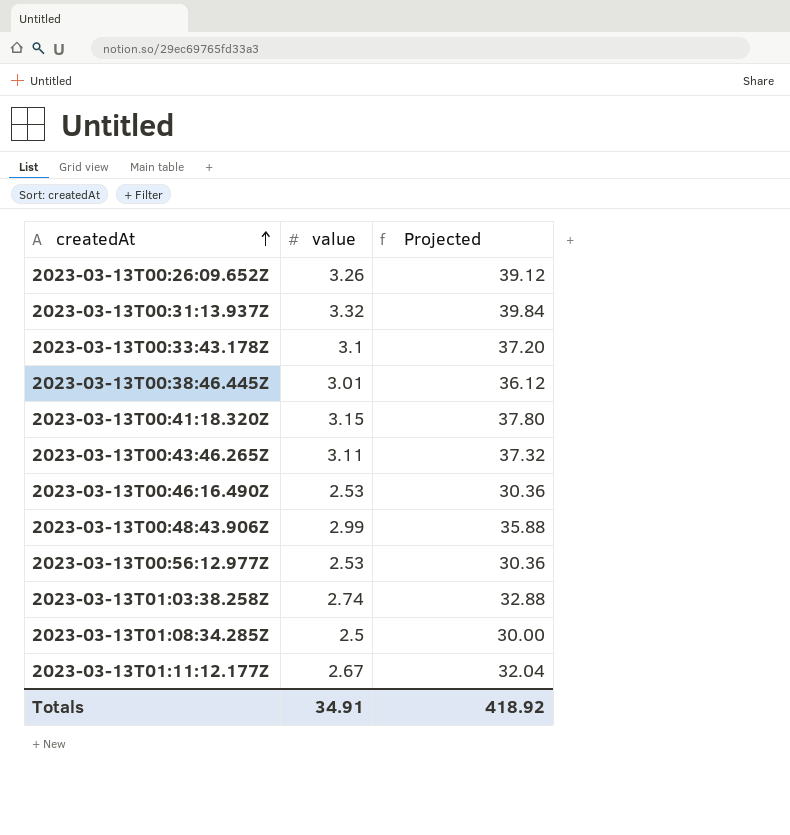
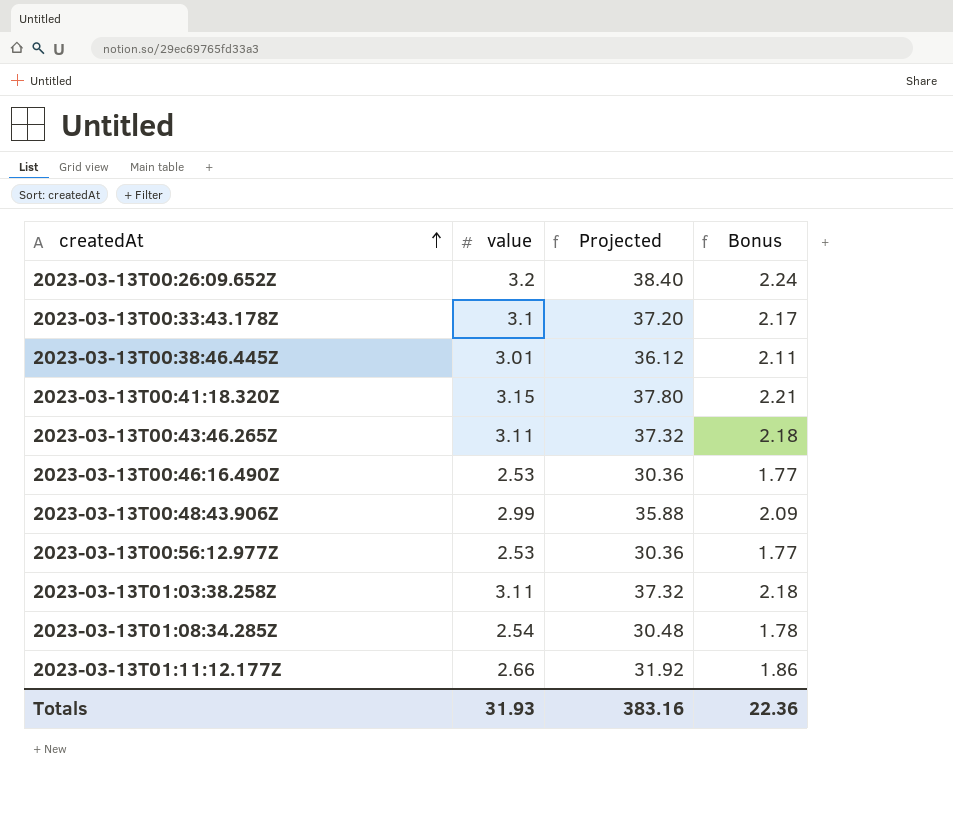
column Bonus | formula: none -> [value] * 0.7
row 2023-03-13T00:31:13.937Z: 3.32 | 39.84 -> none
2023-03-13T00:26:09.652Z | value: 3.26 -> 3.2
2023-03-13T00:26:09.652Z | Projected: 39.12 -> 38.40
2023-03-13T01:03:38.258Z | value: 2.74 -> 3.11
2023-03-13T01:03:38.258Z | Projected: 32.88 -> 37.32
2023-03-13T01:08:34.285Z | value: 2.5 -> 2.54
2023-03-13T01:08:34.285Z | Projected: 30.00 -> 30.48
2023-03-13T01:11:12.177Z | value: 2.67 -> 2.66
2023-03-13T01:11:12.177Z | Projected: 32.04 -> 31.92
Totals | value: 34.91 -> 31.93
Totals | Projected: 418.92 -> 383.16

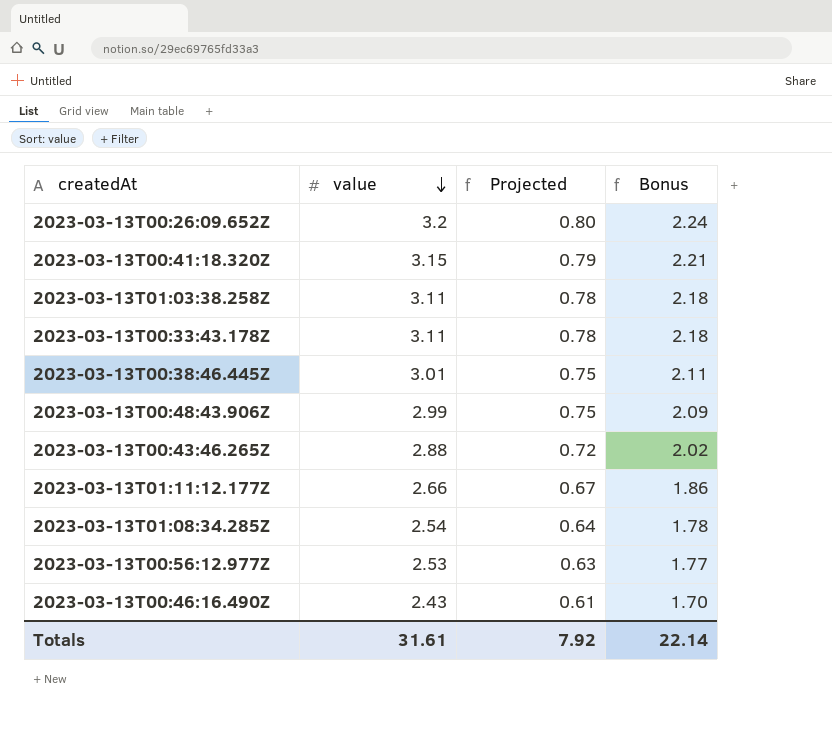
row order: createdAt ascending -> value descending
column Projected | formula: [value] * 12 -> [value] * 0.25
2023-03-13T00:33:43.178Z | value: 3.1 -> 3.11
2023-03-13T00:33:43.178Z | Bonus: 2.17 -> 2.18
2023-03-13T00:43:46.265Z | value: 3.11 -> 2.88
2023-03-13T00:43:46.265Z | Bonus: 2.18 -> 2.02
2023-03-13T00:46:16.490Z | value: 2.53 -> 2.43
2023-03-13T00:46:16.490Z | Bonus: 1.77 -> 1.70
Totals | value: 31.93 -> 31.61
Totals | Projected: 383.16 -> 7.92
Totals | Bonus: 22.36 -> 22.14

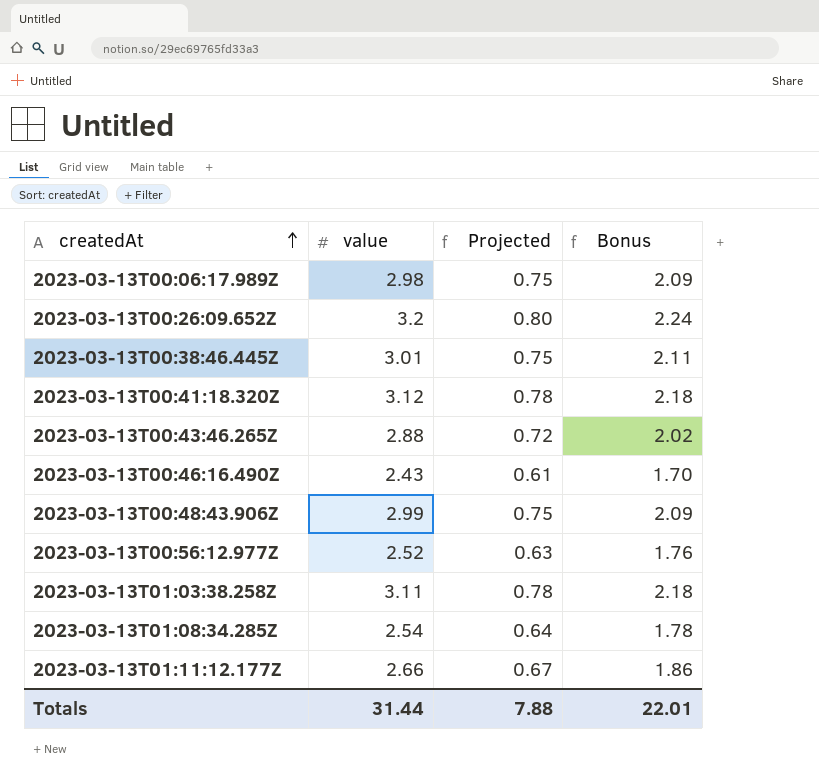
row order: value descending -> createdAt ascending
row 2023-03-13T00:33:43.178Z: 3.11 | 0.78 | 2.18 -> none
row 2023-03-13T00:06:17.989Z: none -> 2.98 | 0.75 | 2.09
2023-03-13T00:41:18.320Z | value: 3.15 -> 3.12
2023-03-13T00:41:18.320Z | Projected: 0.79 -> 0.78
2023-03-13T00:41:18.320Z | Bonus: 2.21 -> 2.18
2023-03-13T00:56:12.977Z | value: 2.53 -> 2.52
2023-03-13T00:56:12.977Z | Bonus: 1.77 -> 1.76
Totals | value: 31.61 -> 31.44
Totals | Projected: 7.92 -> 7.88
Totals | Bonus: 22.14 -> 22.01

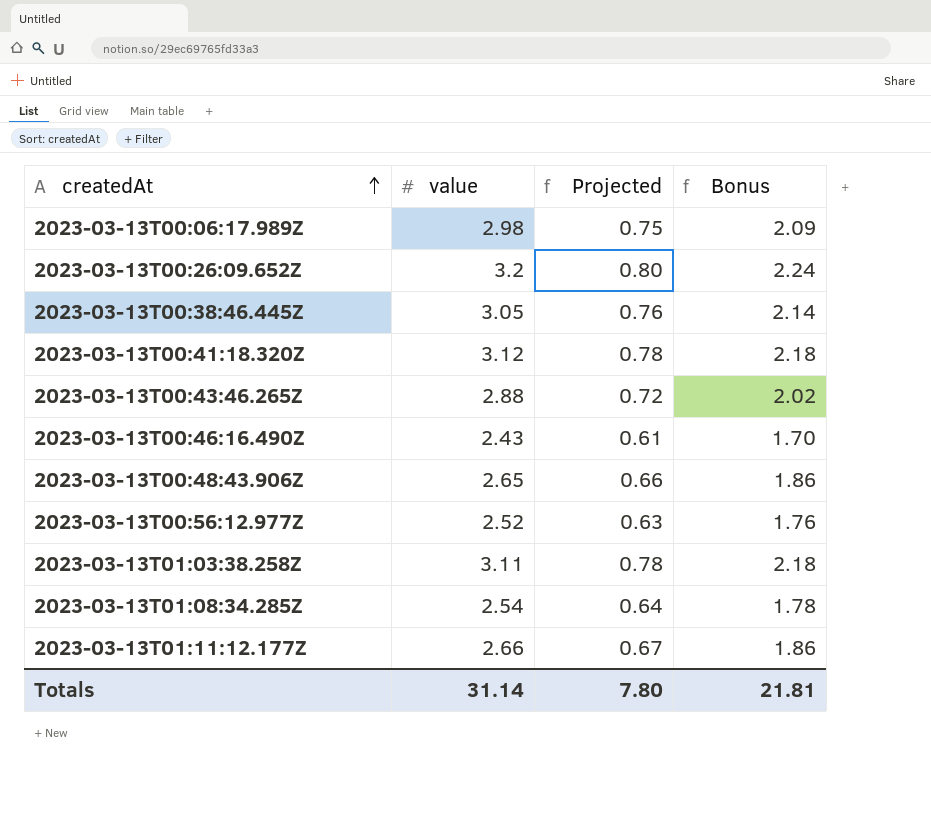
2023-03-13T00:38:46.445Z | value: 3.01 -> 3.05
2023-03-13T00:38:46.445Z | Projected: 0.75 -> 0.76
2023-03-13T00:38:46.445Z | Bonus: 2.11 -> 2.14
2023-03-13T00:48:43.906Z | value: 2.99 -> 2.65
2023-03-13T00:48:43.906Z | Projected: 0.75 -> 0.66
2023-03-13T00:48:43.906Z | Bonus: 2.09 -> 1.86
Totals | value: 31.44 -> 31.14
Totals | Projected: 7.88 -> 7.80
Totals | Bonus: 22.01 -> 21.81

